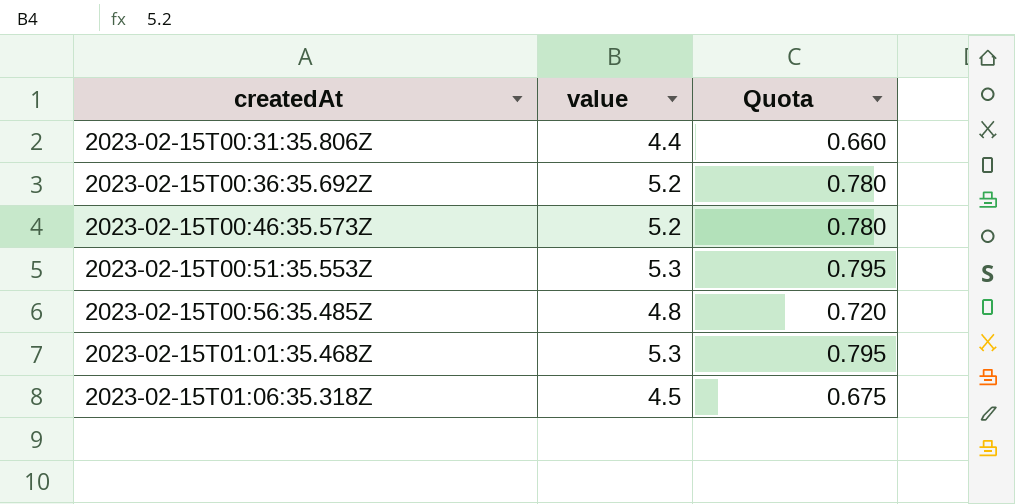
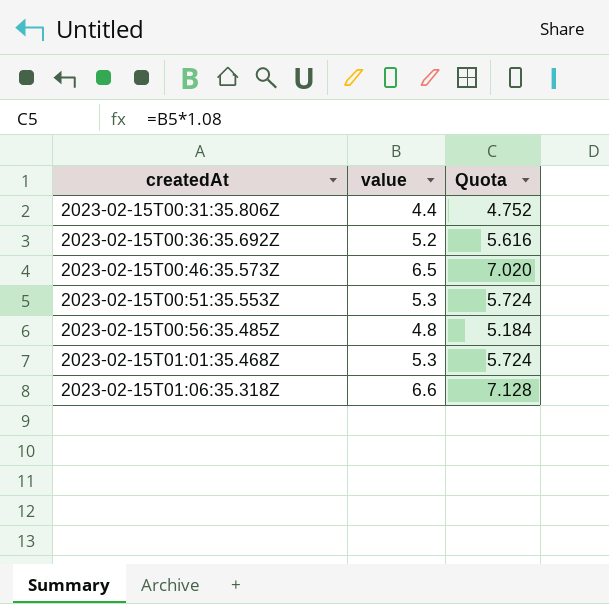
column Quota | formula: [value] * 0.15 -> [value] * 1.08
2023-02-15T00:46:35.573Z | value: 5.2 -> 6.5
2023-02-15T01:06:35.318Z | value: 4.5 -> 6.6

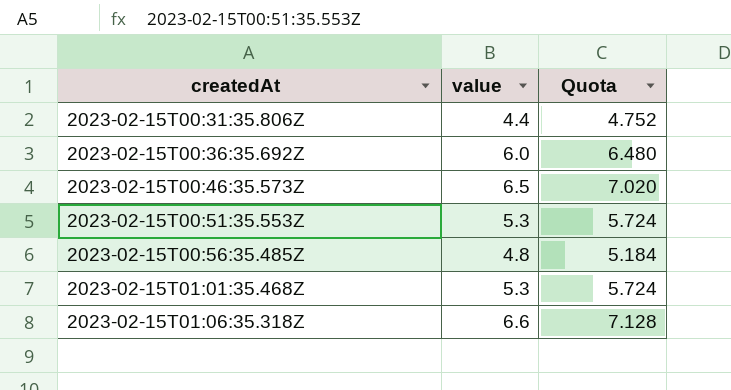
2023-02-15T00:36:35.692Z | value: 5.2 -> 6.0
2023-02-15T00:36:35.692Z | Quota: 5.616 -> 6.480

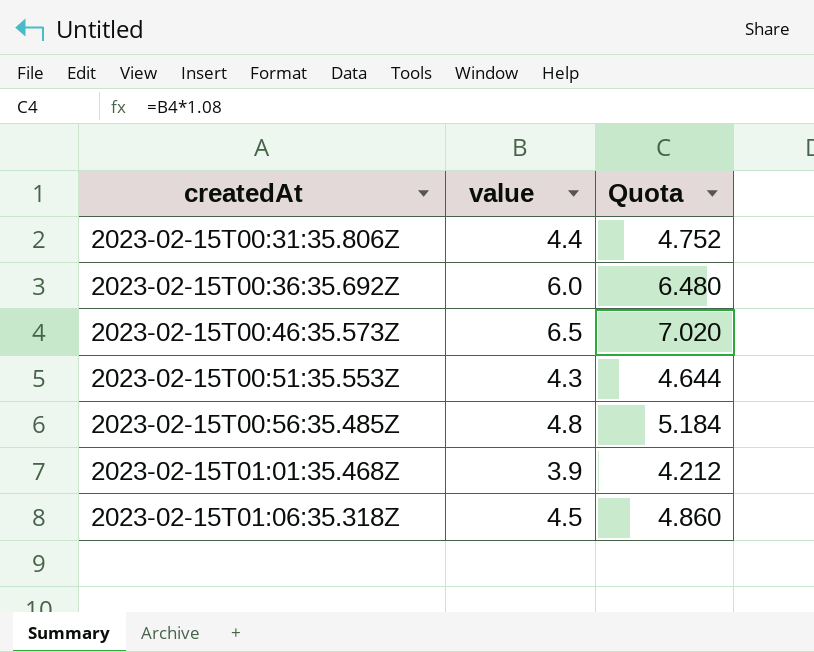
2023-02-15T00:51:35.553Z | value: 5.3 -> 4.3
2023-02-15T00:51:35.553Z | Quota: 5.724 -> 4.644
2023-02-15T01:01:35.468Z | value: 5.3 -> 3.9
2023-02-15T01:01:35.468Z | Quota: 5.724 -> 4.212
2023-02-15T01:06:35.318Z | value: 6.6 -> 4.5
2023-02-15T01:06:35.318Z | Quota: 7.128 -> 4.860

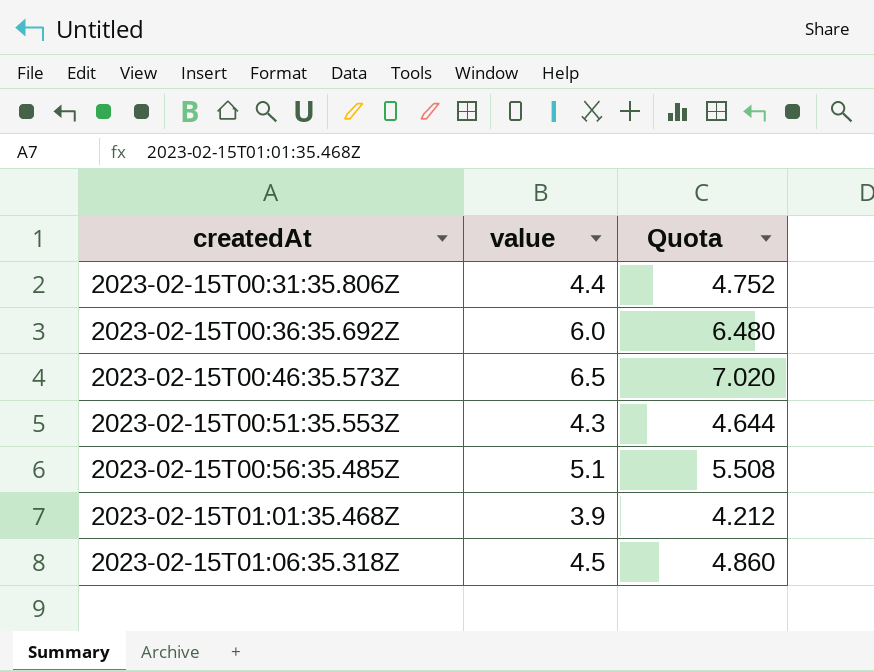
2023-02-15T00:56:35.485Z | value: 4.8 -> 5.1
2023-02-15T00:56:35.485Z | Quota: 5.184 -> 5.508

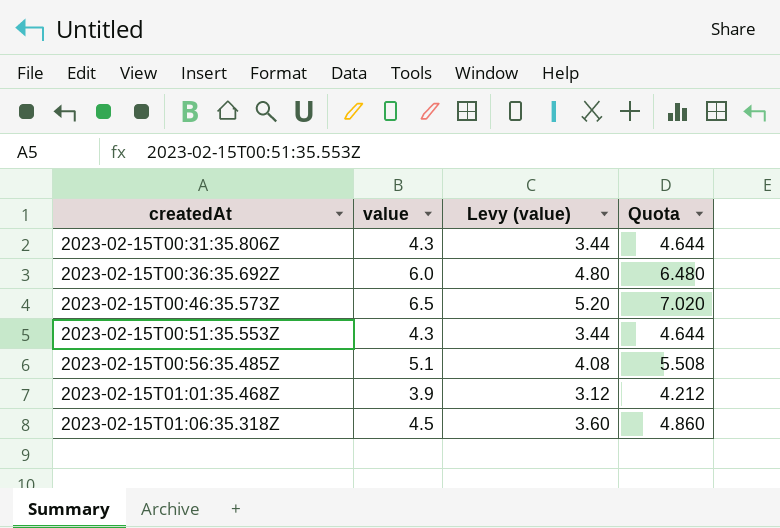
column Levy (value) | formula: none -> [value] * 0.8
2023-02-15T00:31:35.806Z | value: 4.4 -> 4.3
2023-02-15T00:31:35.806Z | Quota: 4.752 -> 4.644

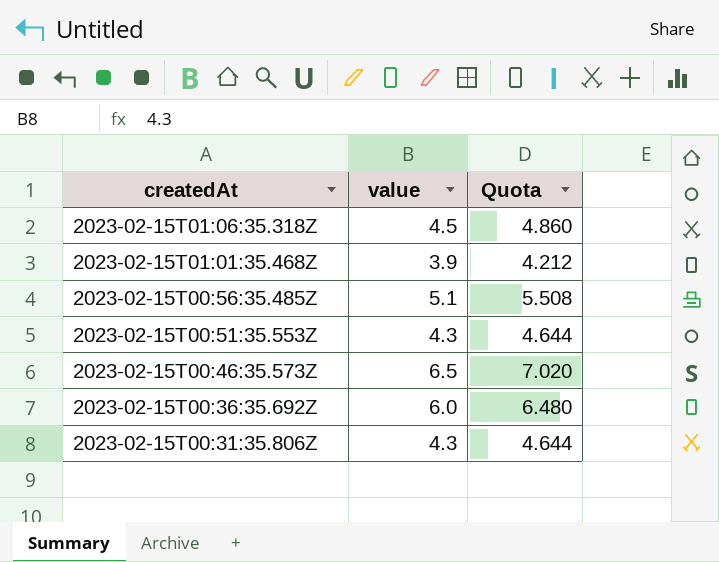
row order: createdAt ascending -> createdAt descending
column Levy (value) | formula: [value] * 0.8 -> none

